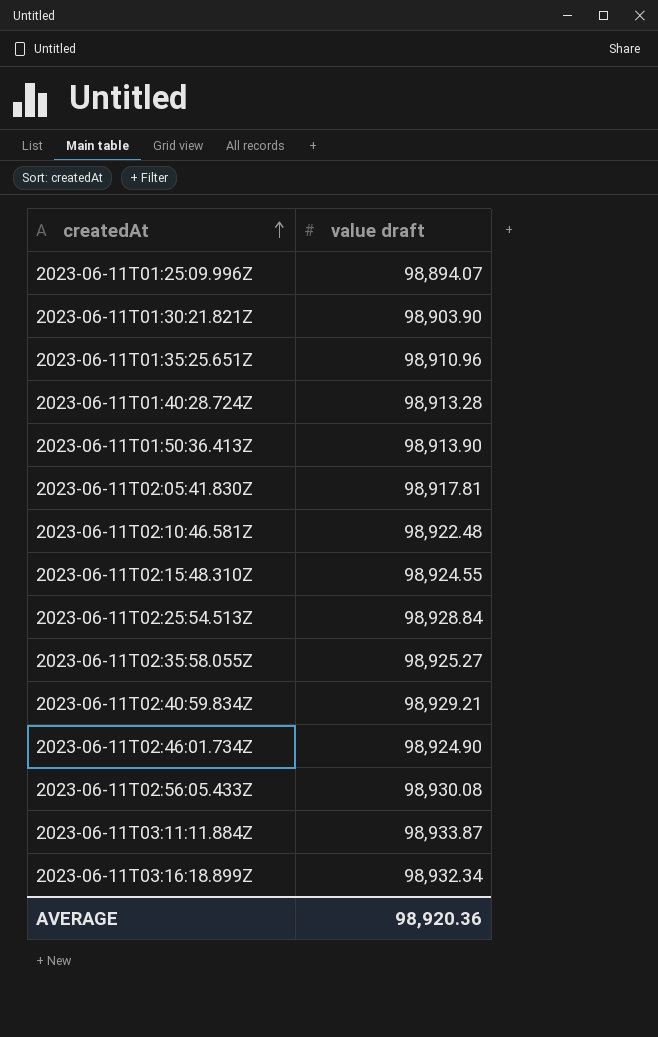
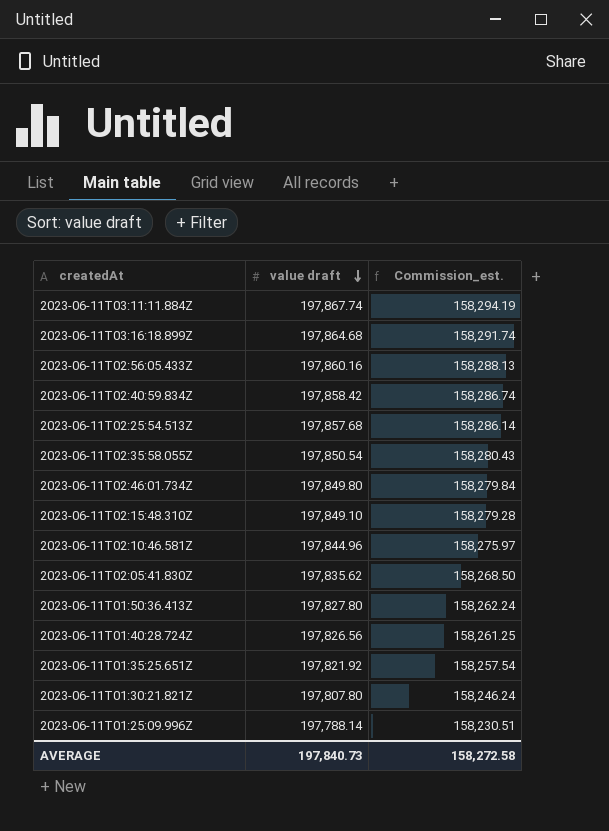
row order: createdAt ascending -> value draft descending
column Commission_est. | formula: none -> [value draft] * 0.8
2023-06-11T03:11:11.884Z | value draft: 98,933.87 -> 197,867.74
2023-06-11T03:16:18.899Z | value draft: 98,932.34 -> 197,864.68
2023-06-11T02:56:05.433Z | value draft: 98,930.08 -> 197,860.16
2023-06-11T02:40:59.834Z | value draft: 98,929.21 -> 197,858.42
2023-06-11T02:25:54.513Z | value draft: 98,928.84 -> 197,857.68
2023-06-11T02:35:58.055Z | value draft: 98,925.27 -> 197,850.54
2023-06-11T02:46:01.734Z | value draft: 98,924.90 -> 197,849.80
2023-06-11T02:15:48.310Z | value draft: 98,924.55 -> 197,849.10
2023-06-11T02:10:46.581Z | value draft: 98,922.48 -> 197,844.96
2023-06-11T02:05:41.830Z | value draft: 98,917.81 -> 197,835.62
2023-06-11T01:50:36.413Z | value draft: 98,913.90 -> 197,827.80
2023-06-11T01:40:28.724Z | value draft: 98,913.28 -> 197,826.56
2023-06-11T01:35:25.651Z | value draft: 98,910.96 -> 197,821.92
2023-06-11T01:30:21.821Z | value draft: 98,903.90 -> 197,807.80
2023-06-11T01:25:09.996Z | value draft: 98,894.07 -> 197,788.14
AVERAGE | value draft: 98,920.36 -> 197,840.73

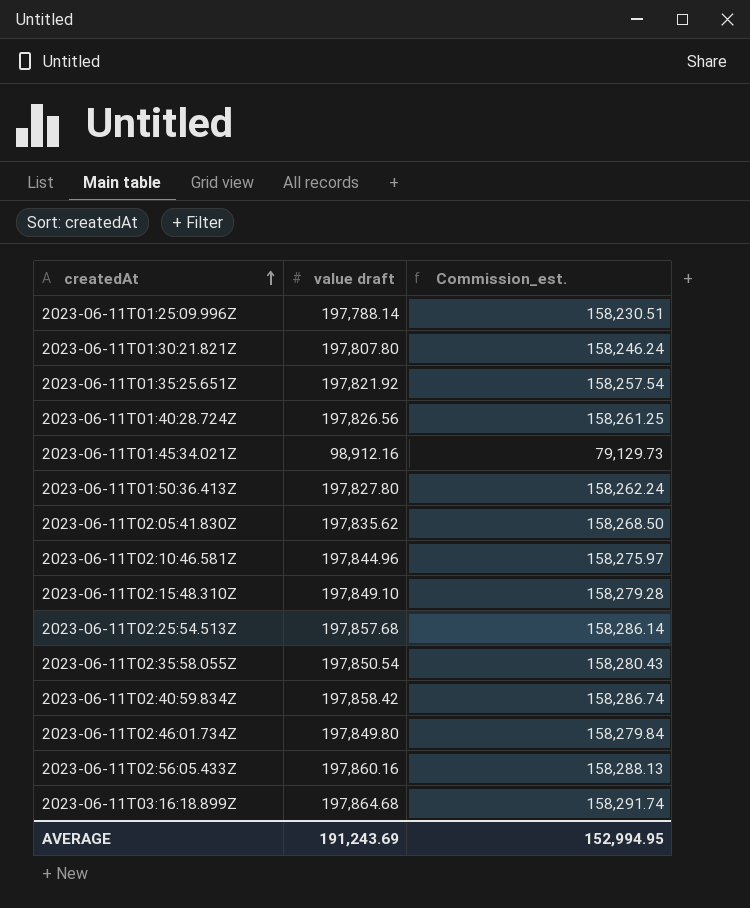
row order: value draft descending -> createdAt ascending
row 2023-06-11T03:11:11.884Z: 197,867.74 | 158,294.19 -> none
row 2023-06-11T01:45:34.021Z: none -> 98,912.16 | 79,129.73
AVERAGE | value draft: 197,840.73 -> 191,243.69
AVERAGE | Commission_est.: 158,272.58 -> 152,994.95

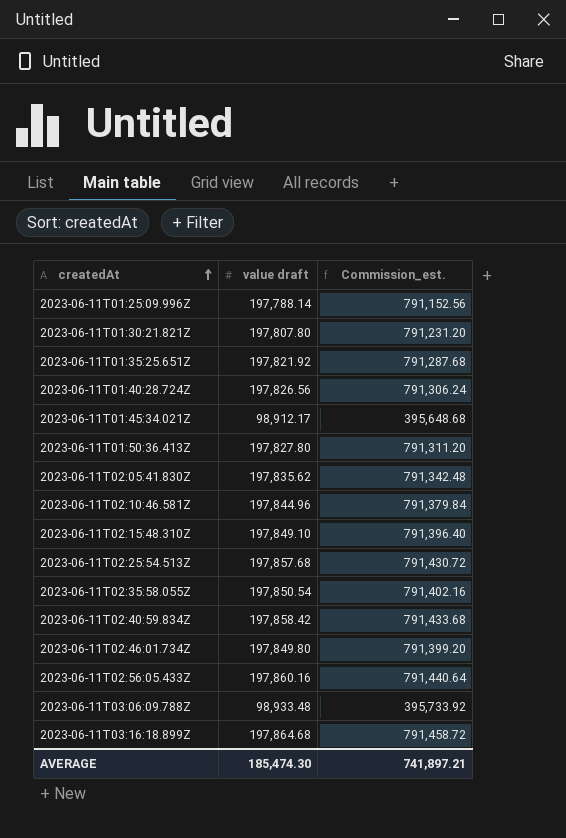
column Commission_est. | formula: [value draft] * 0.8 -> [value draft] * 4
2023-06-11T01:45:34.021Z | value draft: 98,912.16 -> 98,912.17
row 2023-06-11T03:06:09.788Z: none -> 98,933.48 | 395,733.92
AVERAGE | value draft: 191,243.69 -> 185,474.30
AVERAGE | Commission_est.: 152,994.95 -> 741,897.21

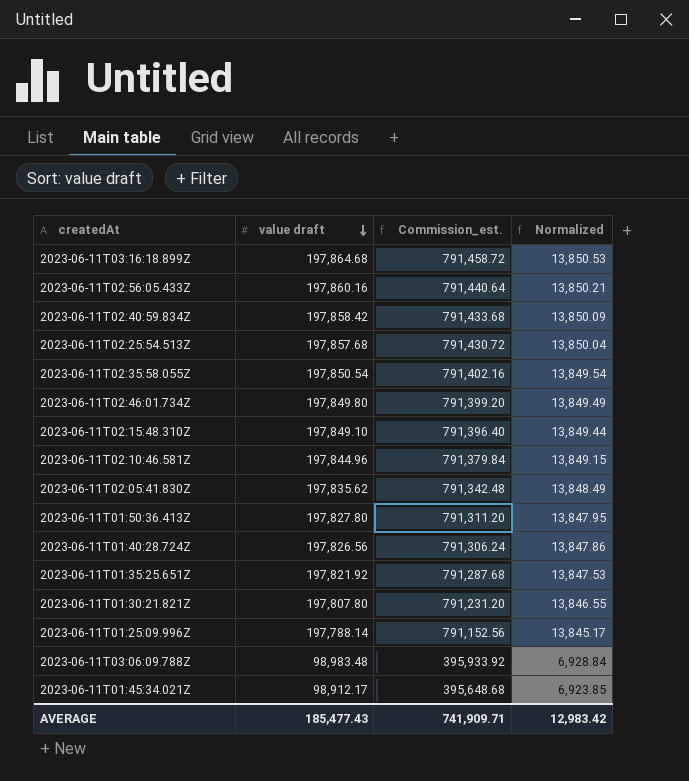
row order: createdAt ascending -> value draft descending
column Normalized | formula: none -> [value draft] * 0.07
2023-06-11T03:06:09.788Z | value draft: 98,933.48 -> 98,983.48
2023-06-11T03:06:09.788Z | Commission_est.: 395,733.92 -> 395,933.92
AVERAGE | value draft: 185,474.30 -> 185,477.43
AVERAGE | Commission_est.: 741,897.21 -> 741,909.71

